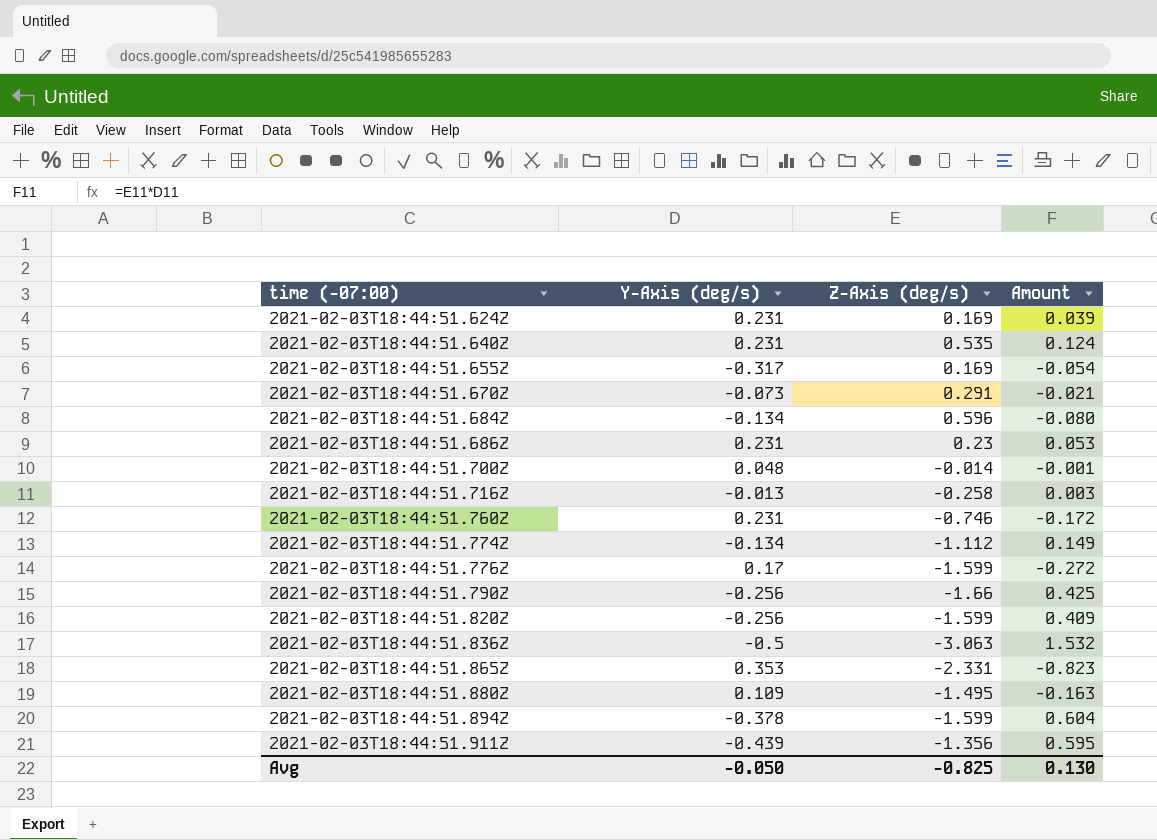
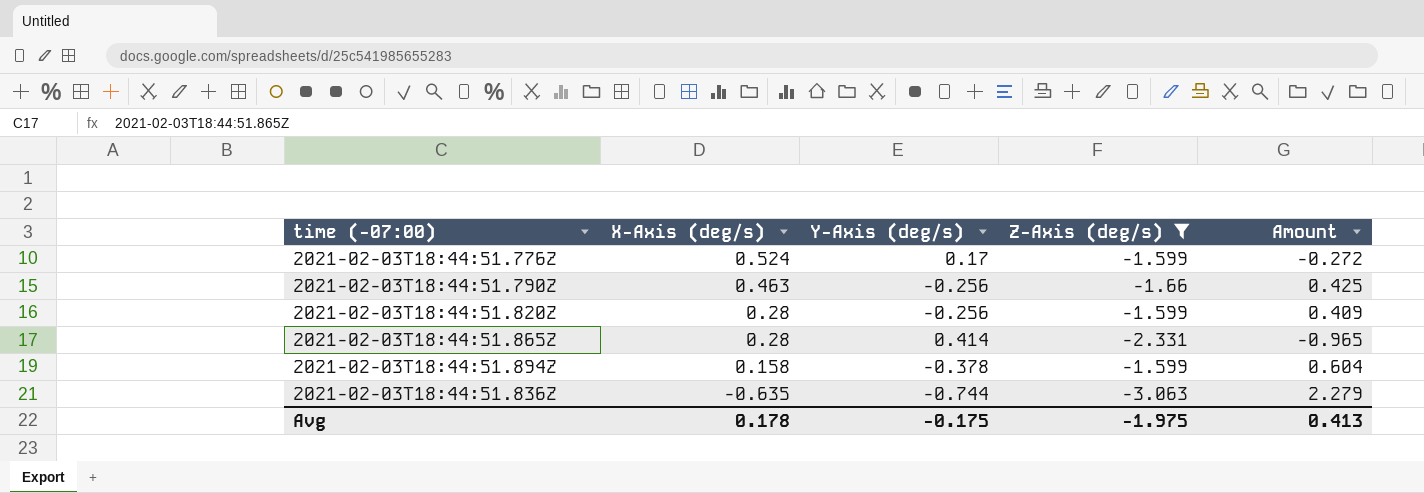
filter: none -> Z-Axis (deg/s) <= -1.599
row order: time (-07:00) ascending -> X-Axis (deg/s) descending
column X-Axis (deg/s) | position: none -> 2
2021-02-03T18:44:51.865Z | Y-Axis (deg/s): 0.353 -> 0.414
2021-02-03T18:44:51.865Z | Amount: -0.823 -> -0.965
2021-02-03T18:44:51.836Z | Y-Axis (deg/s): -0.5 -> -0.744
2021-02-03T18:44:51.836Z | Amount: 1.532 -> 2.279
Avg | Y-Axis (deg/s): -0.050 -> -0.175
Avg | Z-Axis (deg/s): -0.825 -> -1.975
Avg | Amount: 0.130 -> 0.413

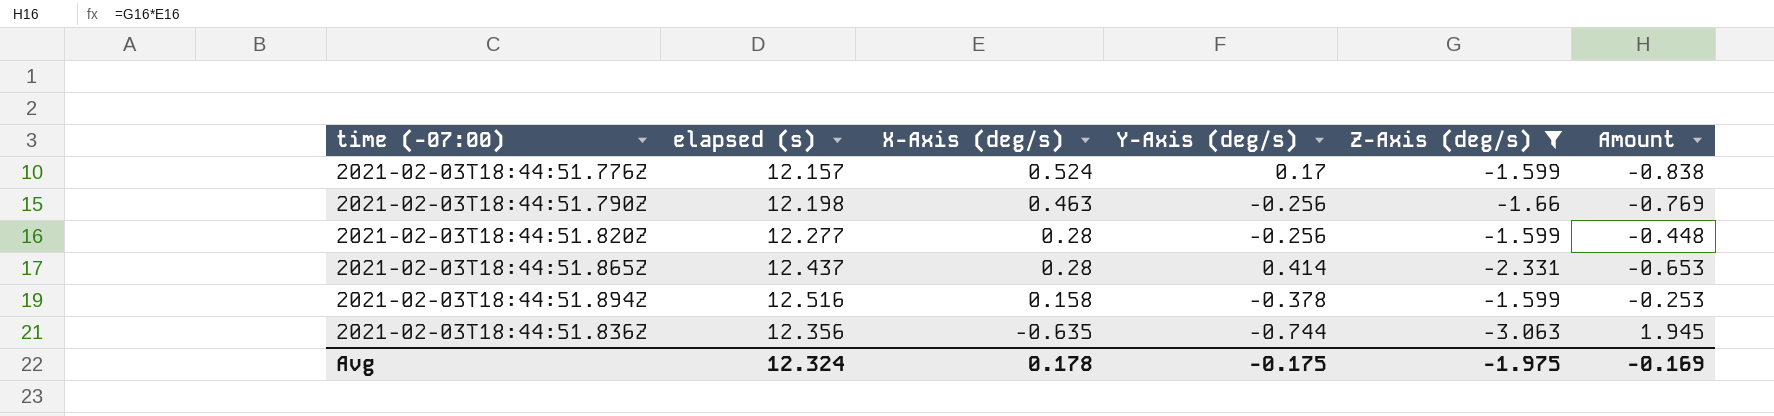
column elapsed (s) | position: none -> 2
column Amount | formula: [Y-Axis (deg/s)] * [Z-Axis (deg/s)] -> [X-Axis (deg/s)] * [Z-Axis (deg/s)]
Avg | Amount: 0.413 -> -0.169

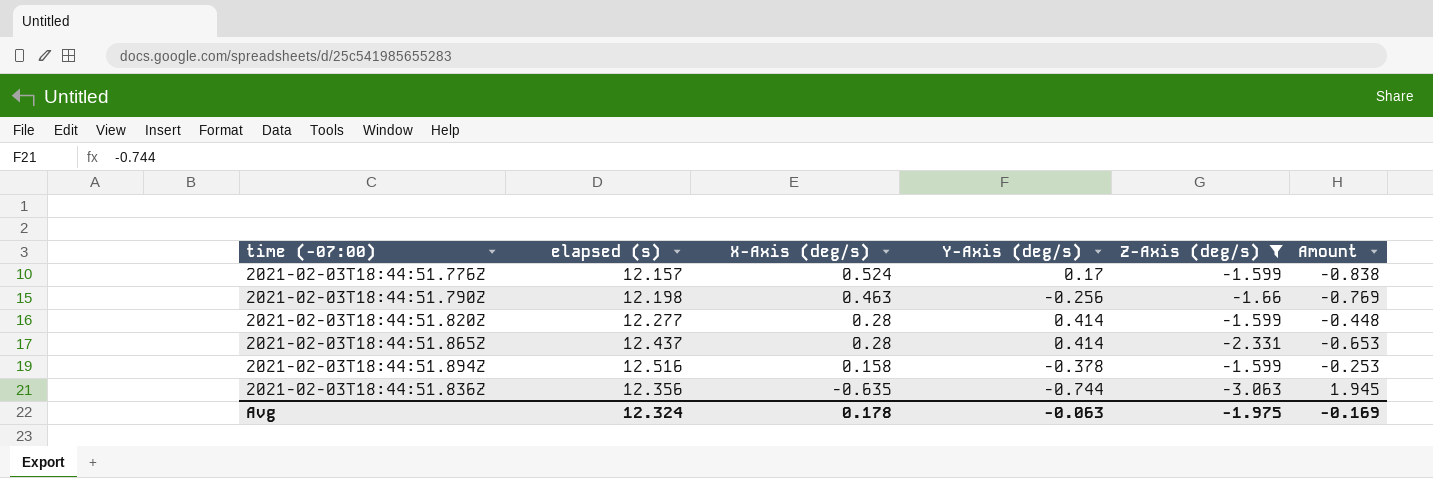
2021-02-03T18:44:51.820Z | Y-Axis (deg/s): -0.256 -> 0.414
Avg | Y-Axis (deg/s): -0.175 -> -0.063

